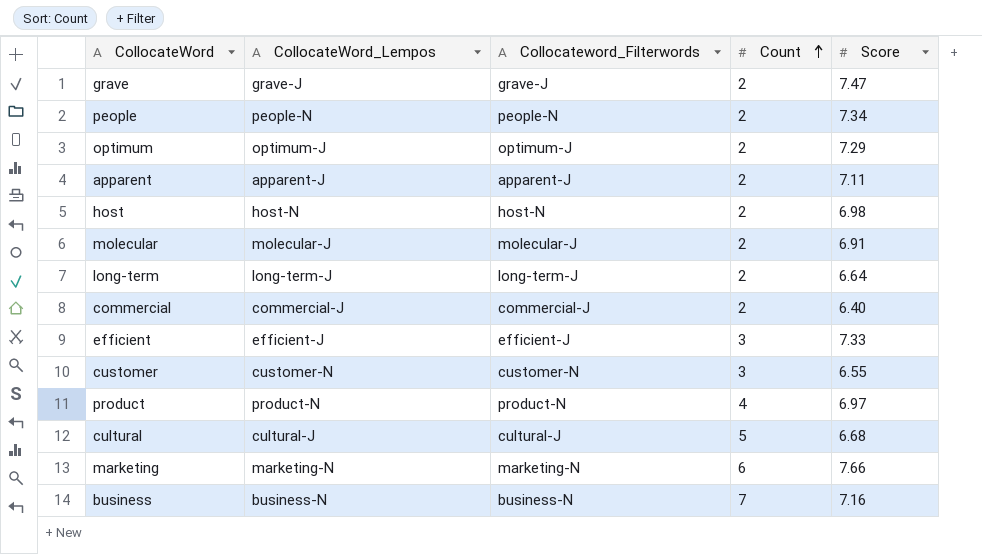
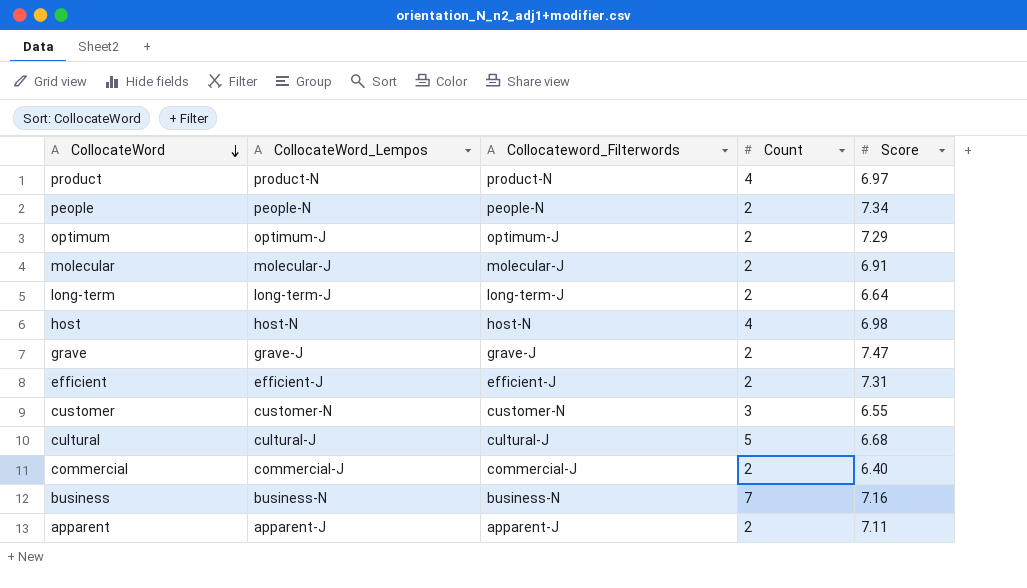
row order: Count ascending -> CollocateWord descending
row marketing: marketing-N | marketing-N | 6 | 7.66 -> none
host | Count: 2 -> 4
efficient | Count: 3 -> 2
efficient | Score: 7.33 -> 7.31

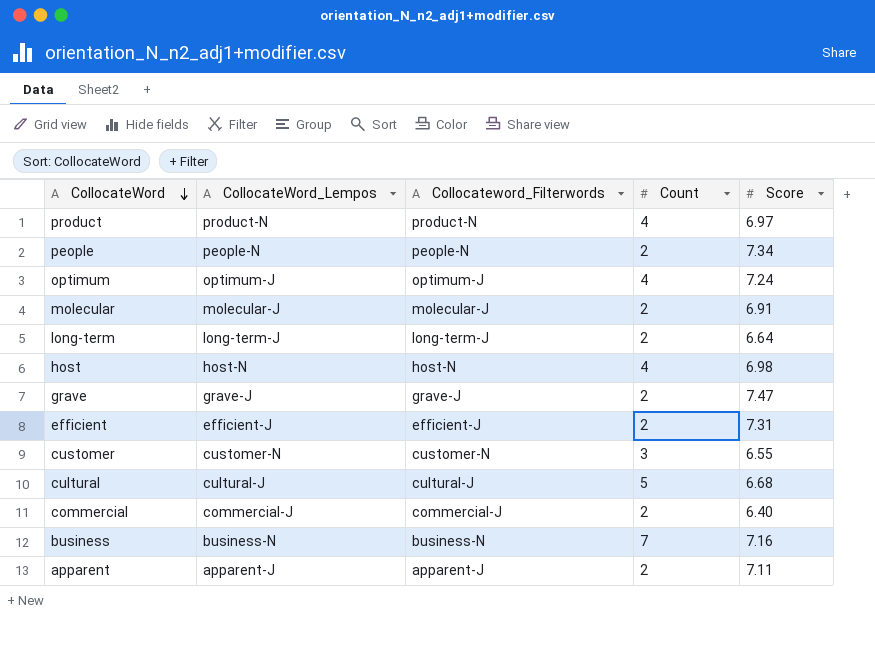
optimum | Count: 2 -> 4
optimum | Score: 7.29 -> 7.24

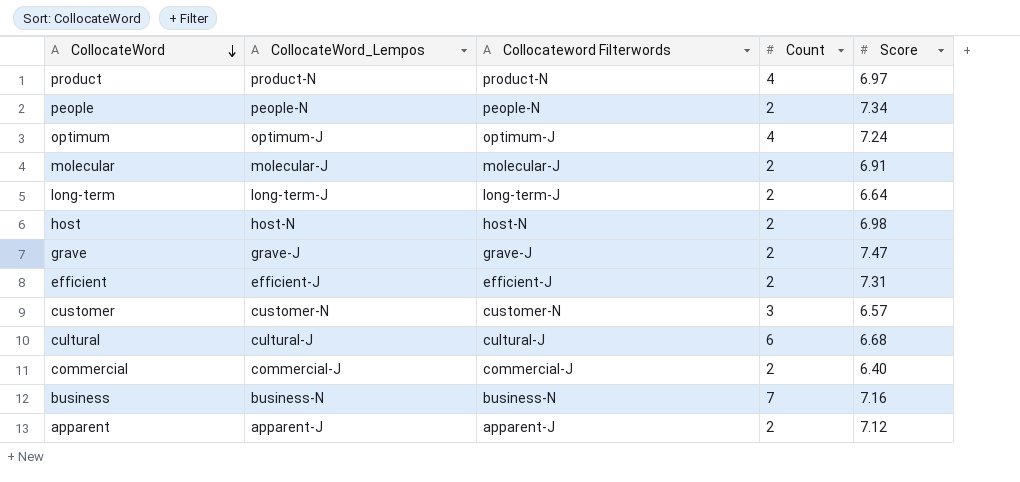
column name: Collocateword_Filterwords -> Collocateword Filterwords
host | Count: 4 -> 2
customer | Score: 6.55 -> 6.57
cultural | Count: 5 -> 6
apparent | Score: 7.11 -> 7.12

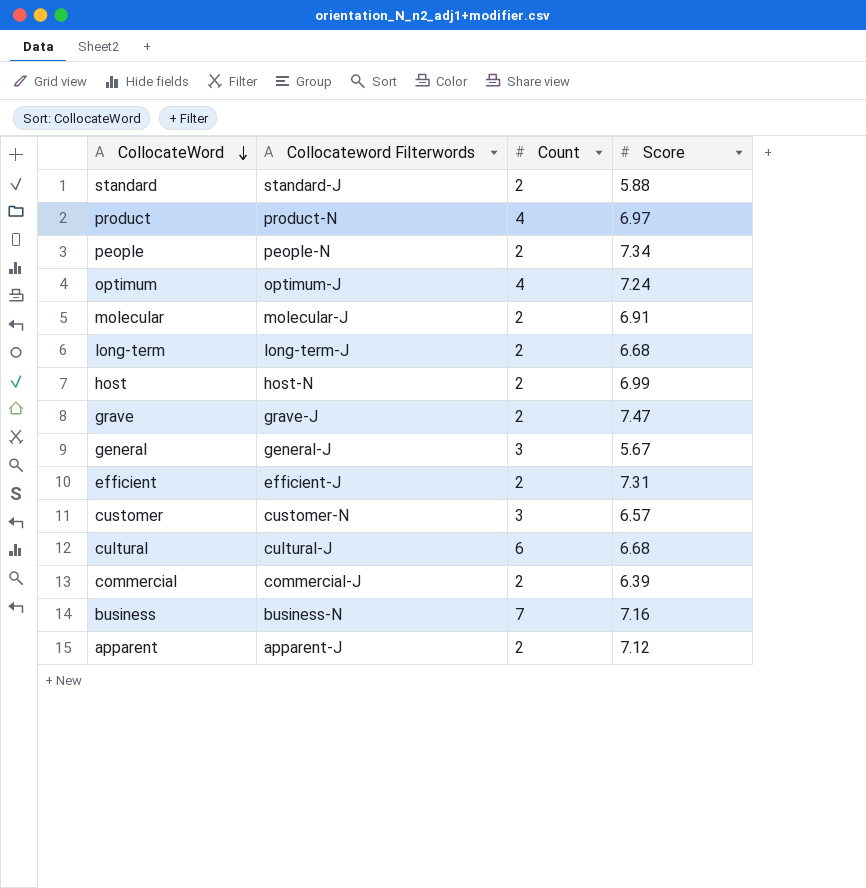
column CollocateWord_Lempos | position: 2 -> none
row standard: none -> standard-J | 2 | 5.88
long-term | Score: 6.64 -> 6.68
host | Score: 6.98 -> 6.99
row general: none -> general-J | 3 | 5.67
commercial | Score: 6.40 -> 6.39

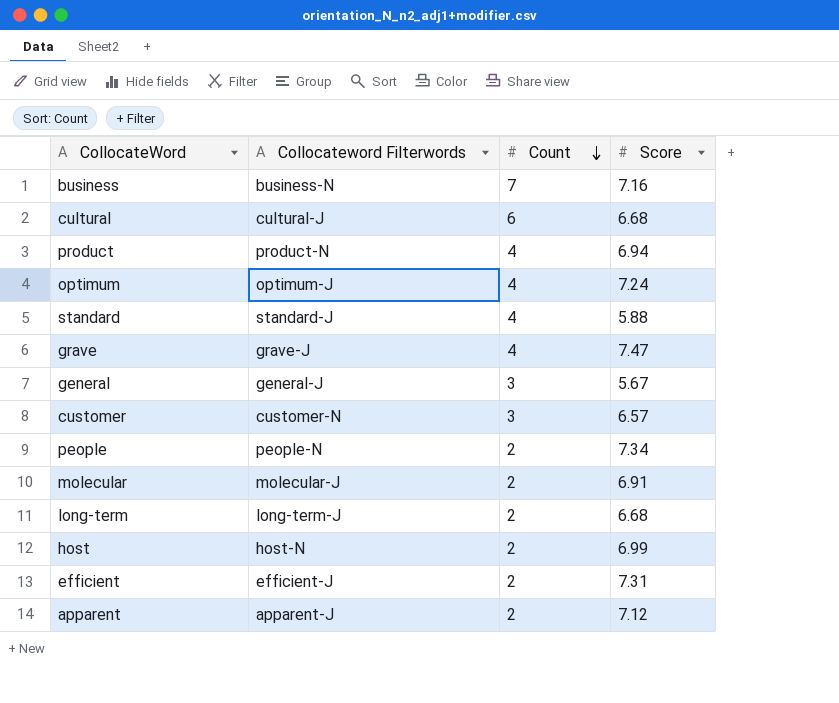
row order: CollocateWord descending -> Count descending
row commercial: commercial-J | 2 | 6.39 -> none
product | Score: 6.97 -> 6.94
standard | Count: 2 -> 4
grave | Count: 2 -> 4

